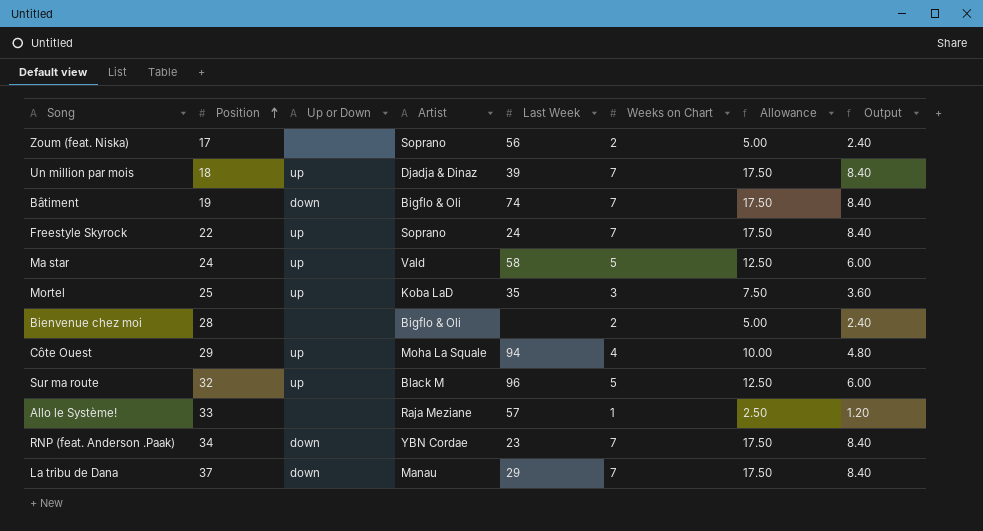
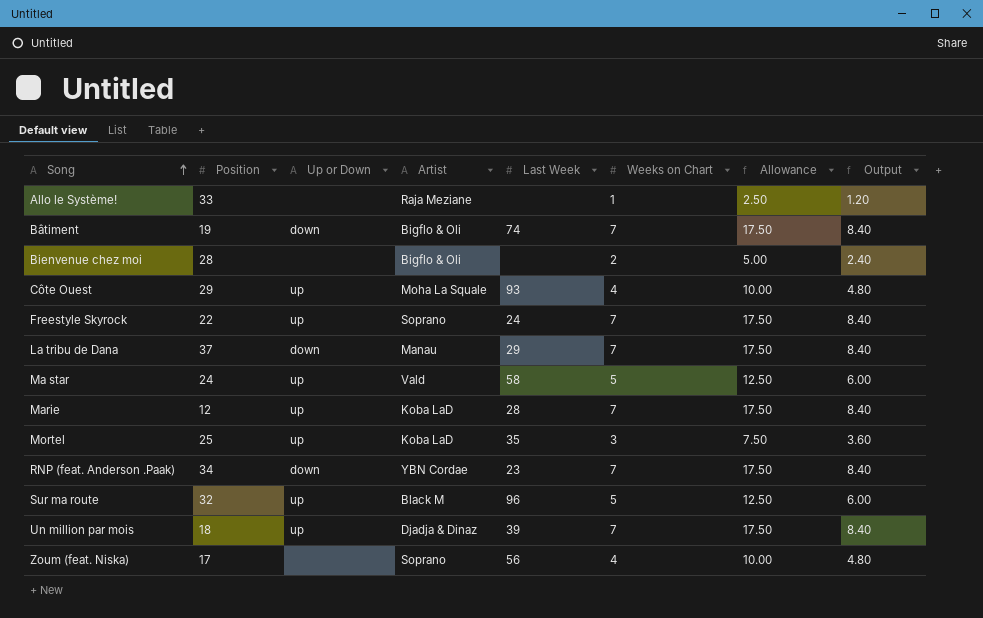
row order: Position ascending -> Song ascending
Allo le Système! | Last Week: 57 -> none
Côte Ouest | Last Week: 94 -> 93
row Marie: none -> 12 | up | Koba LaD | 28 | 7 | 17.50 | 8.40
Zoum (feat. Niska) | Weeks on Chart: 2 -> 4
Zoum (feat. Niska) | Allowance: 5.00 -> 10.00
Zoum (feat. Niska) | Output: 2.40 -> 4.80

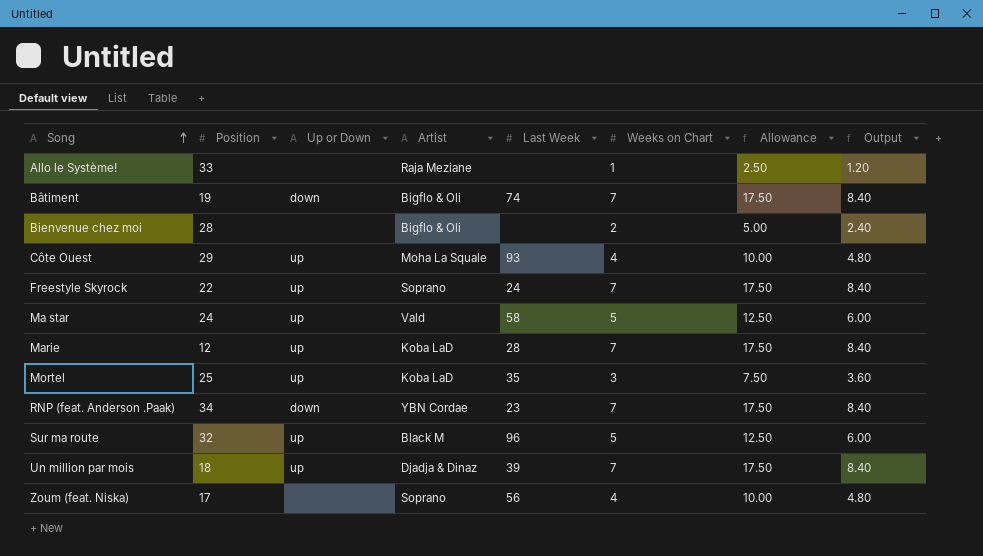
row La tribu de Dana: 37 | down | Manau | 29 | 7 | 17.50 | 8.40 -> none

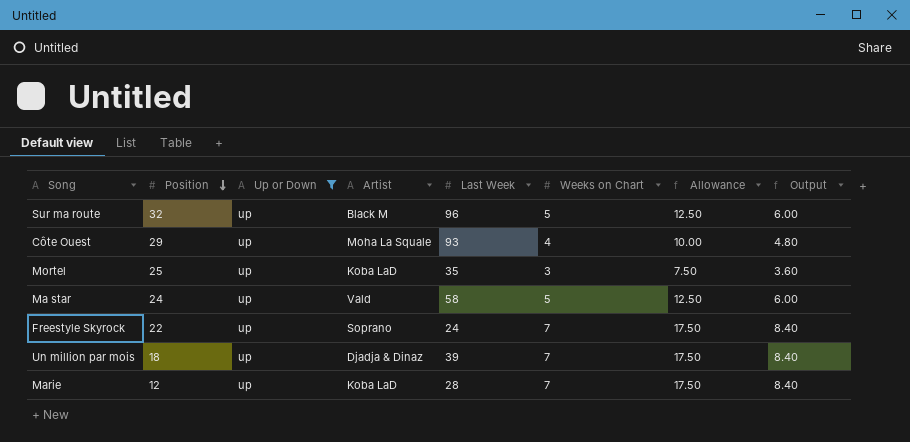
filter: none -> Up or Down = up
row order: Song ascending -> Position descending

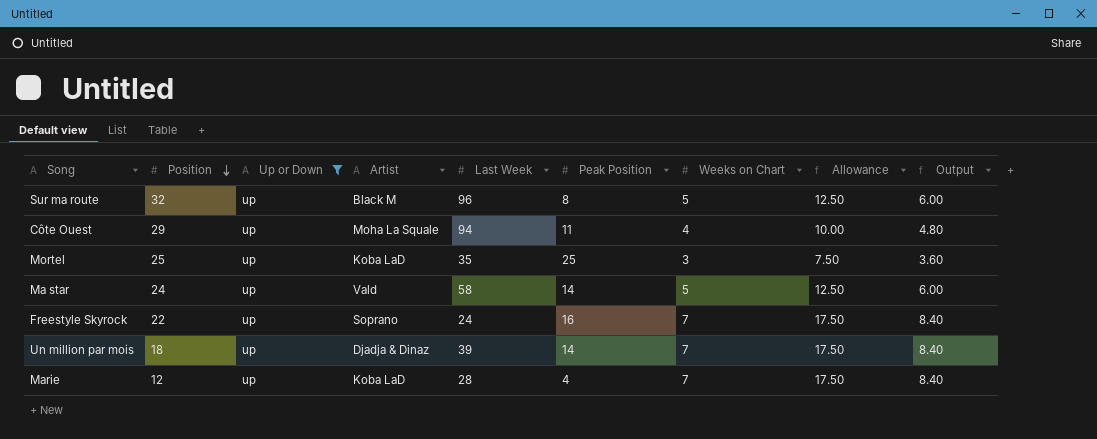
column Peak Position | position: none -> 6
Côte Ouest | Last Week: 93 -> 94

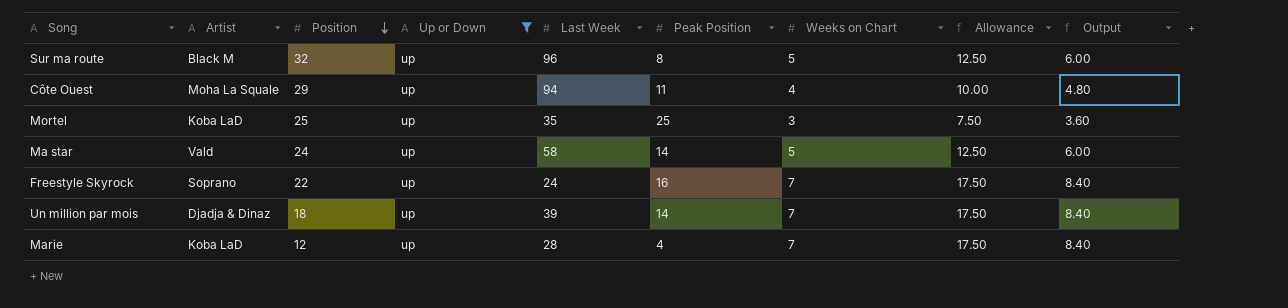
column Artist | position: 4 -> 2

